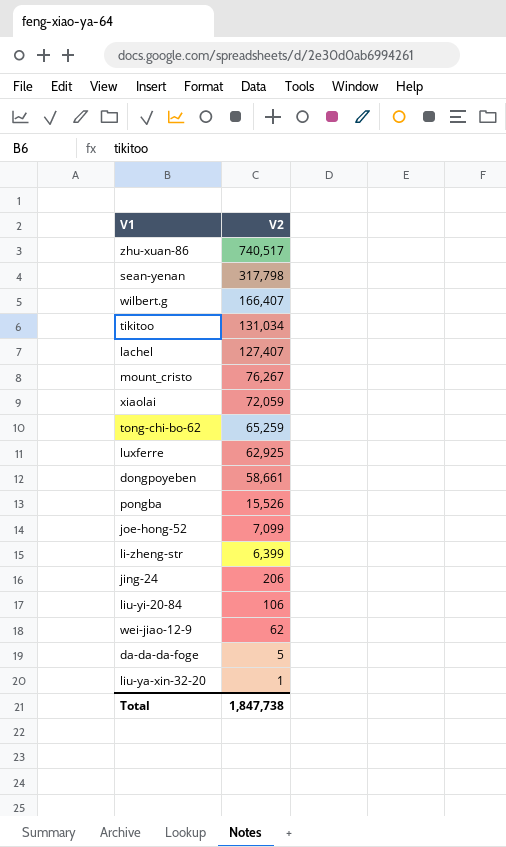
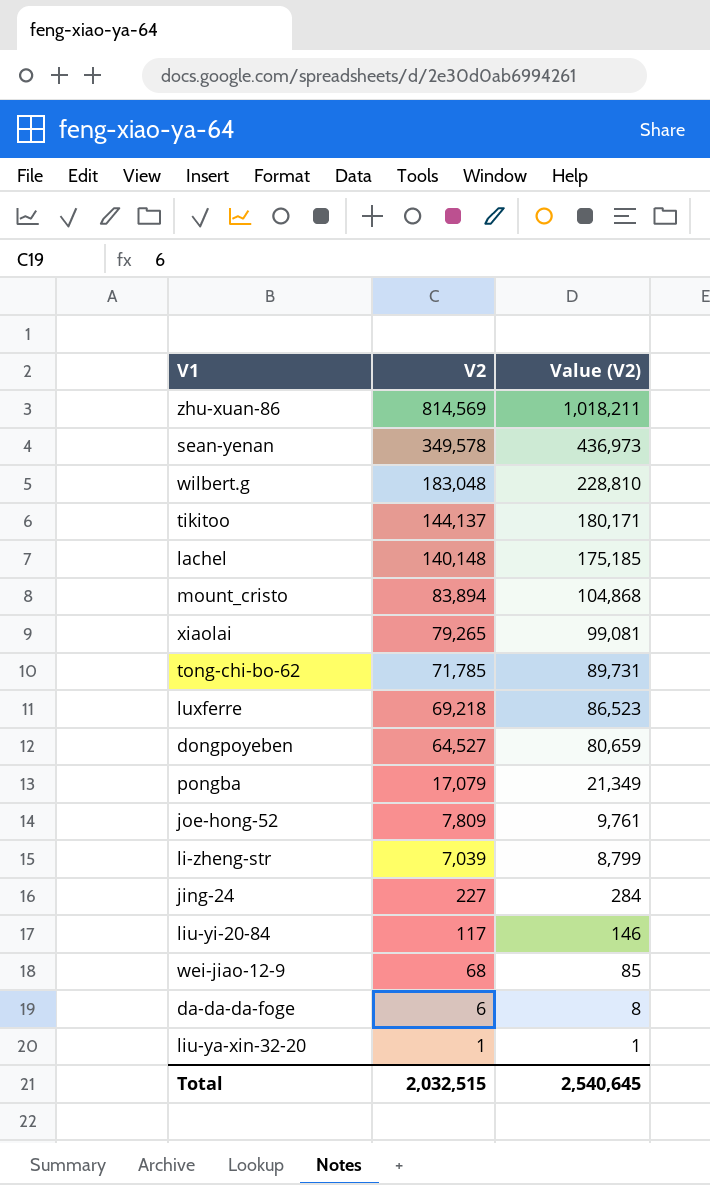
column Value (V2) | formula: none -> [V2] * 1.25
zhu-xuan-86 | V2: 740,517 -> 814,569
sean-yenan | V2: 317,798 -> 349,578
wilbert.g | V2: 166,407 -> 183,048
tikitoo | V2: 131,034 -> 144,137
lachel | V2: 127,407 -> 140,148
mount_cristo | V2: 76,267 -> 83,894
xiaolai | V2: 72,059 -> 79,265
tong-chi-bo-62 | V2: 65,259 -> 71,785
luxferre | V2: 62,925 -> 69,218
dongpoyeben | V2: 58,661 -> 64,527
pongba | V2: 15,526 -> 17,079
joe-hong-52 | V2: 7,099 -> 7,809
li-zheng-str | V2: 6,399 -> 7,039
jing-24 | V2: 206 -> 227
liu-yi-20-84 | V2: 106 -> 117
wei-jiao-12-9 | V2: 62 -> 68
da-da-da-foge | V2: 5 -> 6
Total | V2: 1,847,738 -> 2,032,515

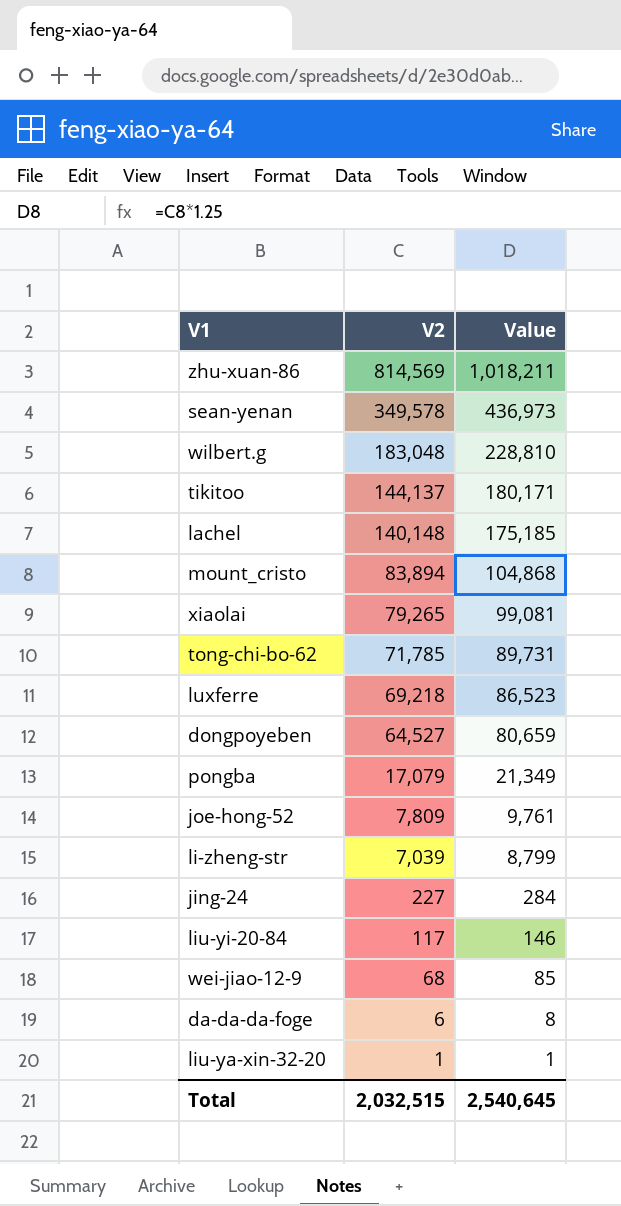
column name: Value (V2) -> Value

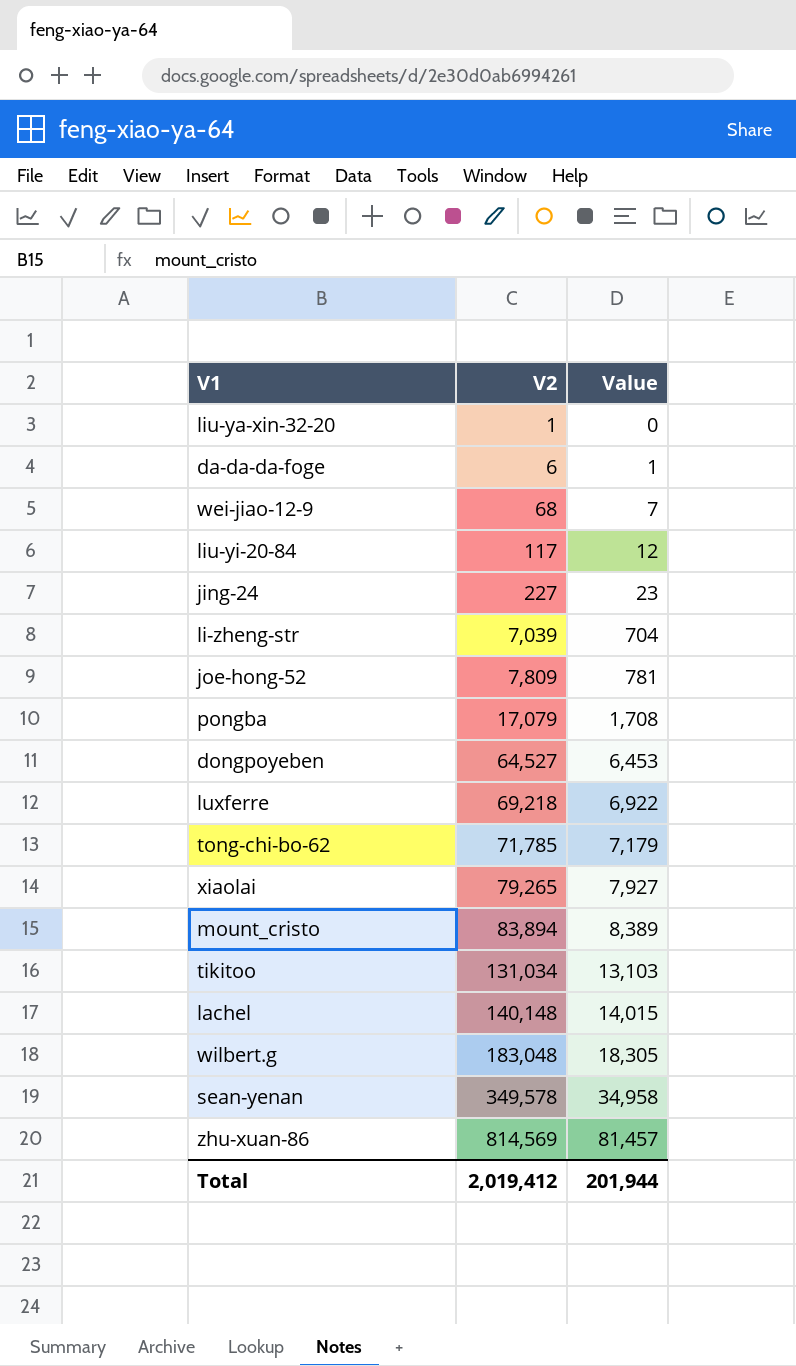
row order: V2 descending -> V2 ascending
column Value | formula: [V2] * 1.25 -> [V2] * 0.1
tikitoo | V2: 144,137 -> 131,034
Total | V2: 2,032,515 -> 2,019,412
Total | Value: 2,540,645 -> 201,944

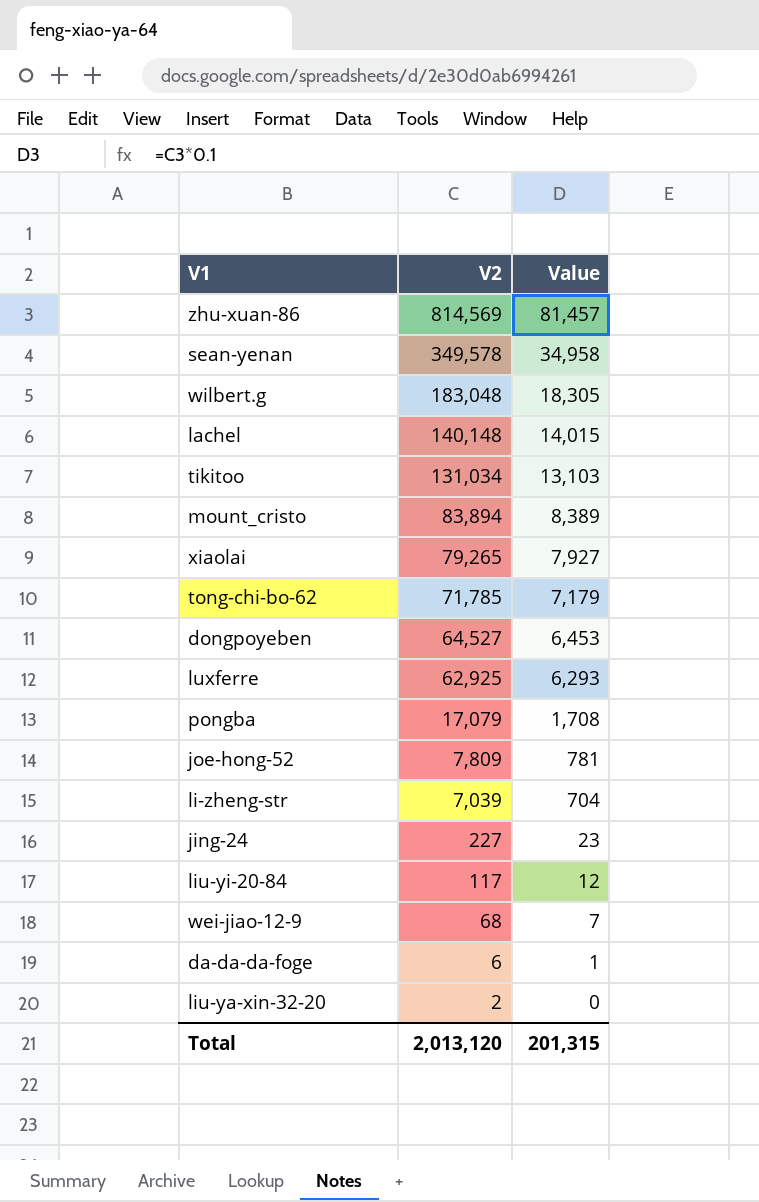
row order: V2 ascending -> V2 descending
luxferre | V2: 69,218 -> 62,925
luxferre | Value: 6,922 -> 6,293
liu-ya-xin-32-20 | V2: 1 -> 2
Total | V2: 2,019,412 -> 2,013,120
Total | Value: 201,944 -> 201,315

